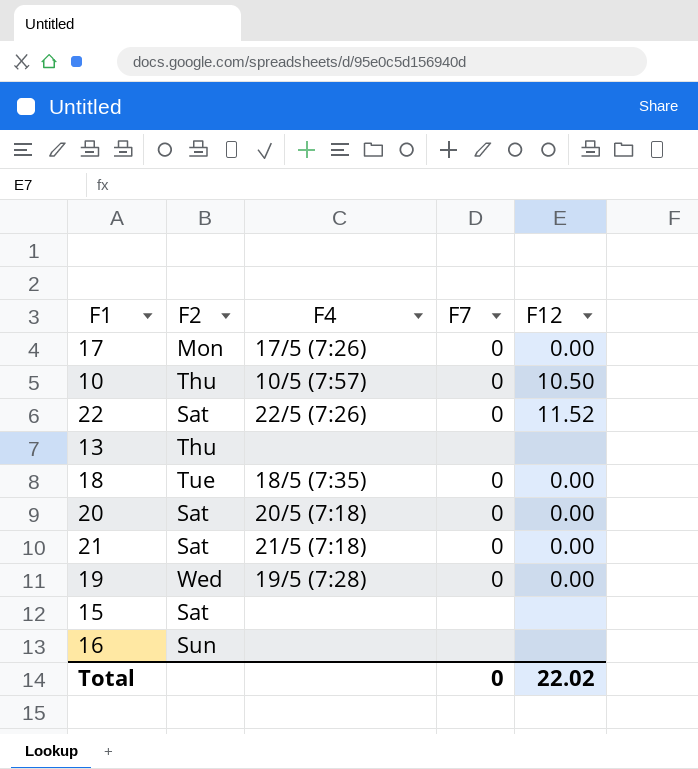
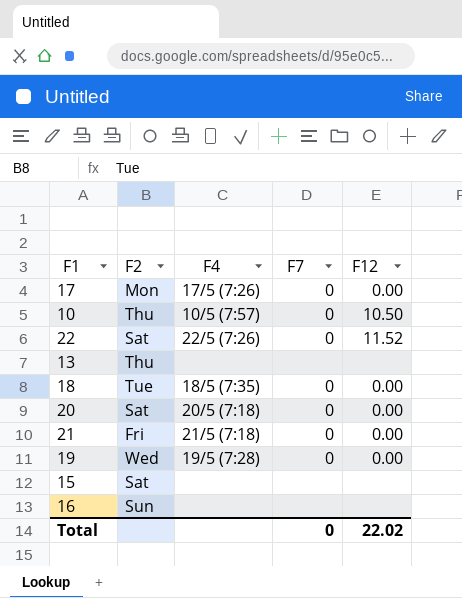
21 | F2: Sat -> Fri

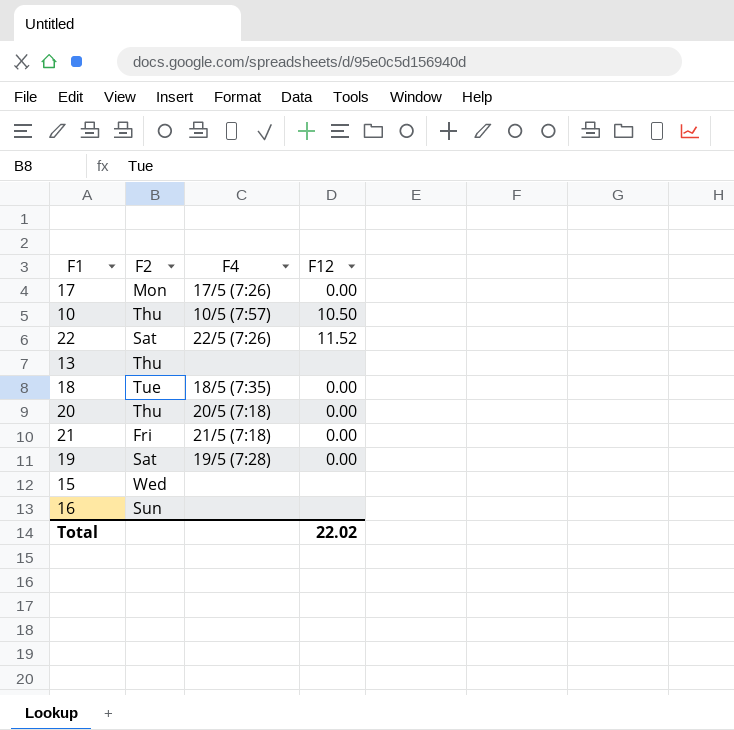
column F7 | position: 4 -> none
20 | F2: Sat -> Thu
19 | F2: Wed -> Sat
15 | F2: Sat -> Wed

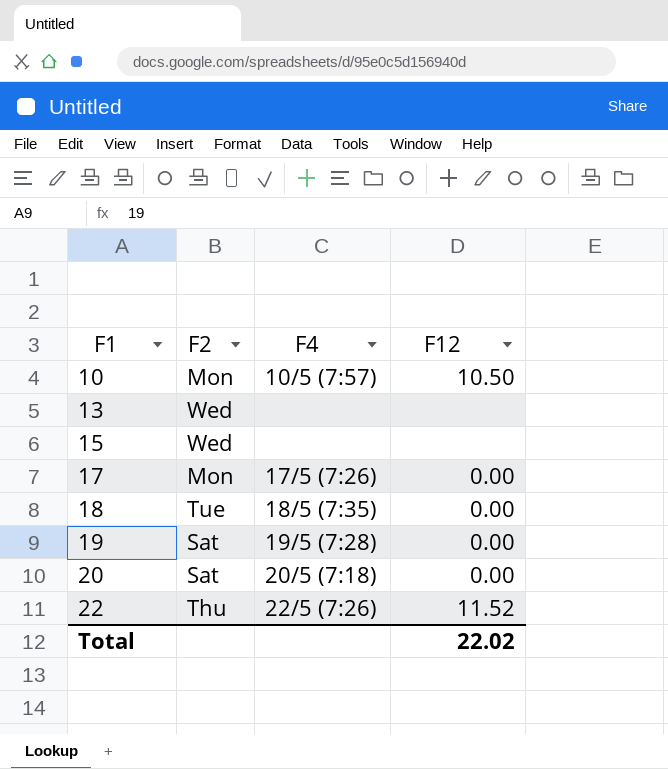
row order: none -> F1 ascending
row 21: Fri | 21/5 (7:18) | 0.00 -> none
row 16: Sun | none | none -> none
10 | F2: Thu -> Mon
13 | F2: Thu -> Wed
20 | F2: Thu -> Sat
22 | F2: Sat -> Thu

